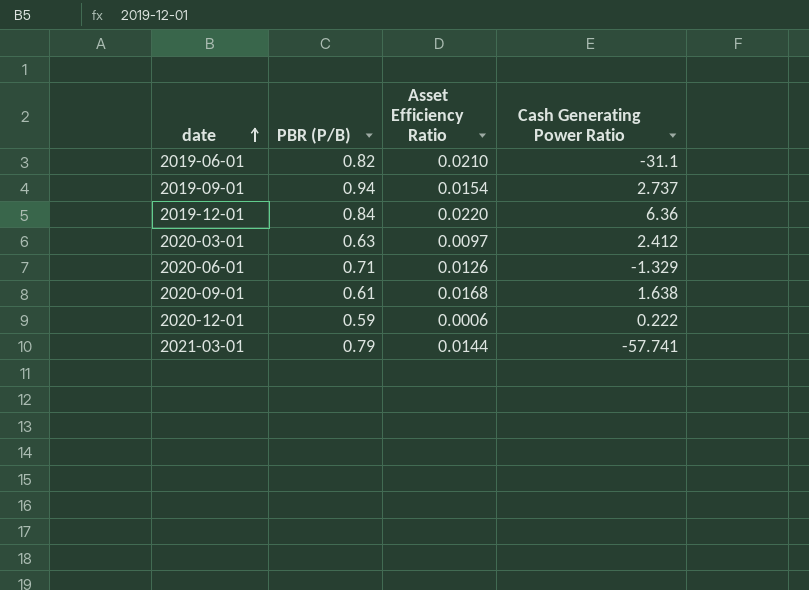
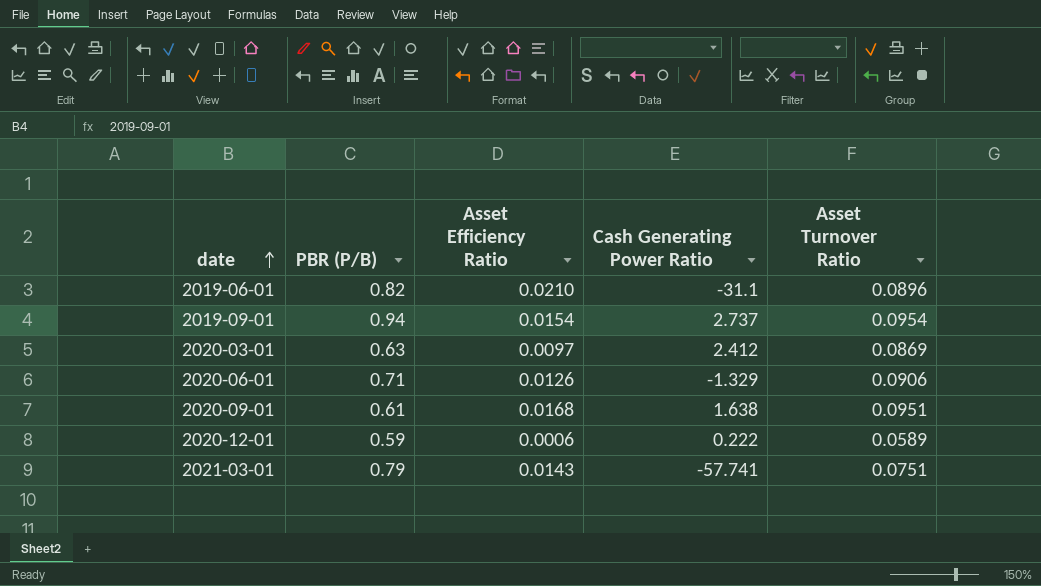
column Asset Turnover Ratio | position: none -> 5
row 2019-12-01: 0.84 | 0.0220 | 6.36 -> none
2021-03-01 | Asset Efficiency Ratio: 0.0144 -> 0.0143

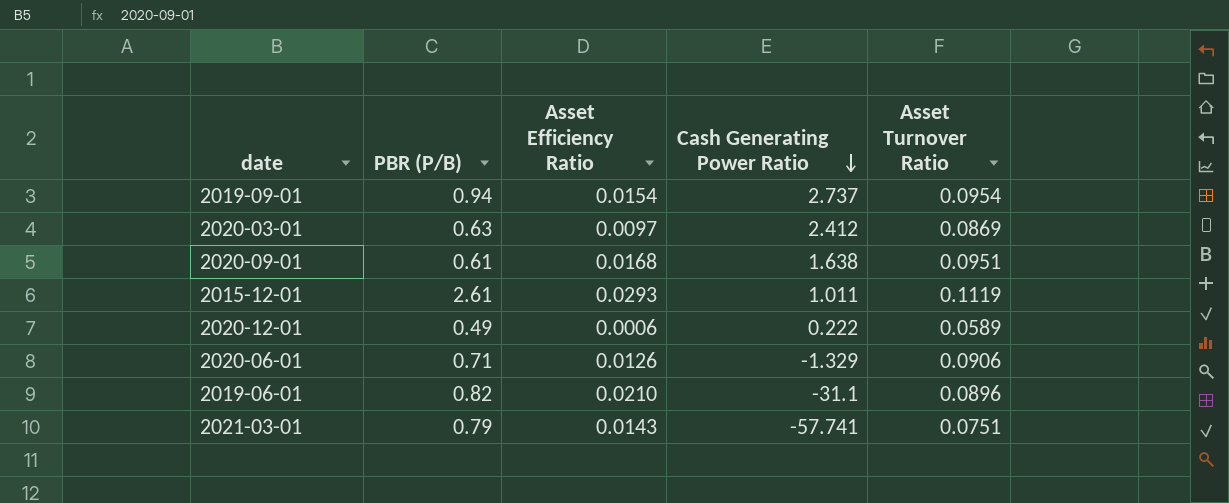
row order: date ascending -> Cash Generating Power Ratio descending
row 2015-12-01: none -> 2.61 | 0.0293 | 1.011 | 0.1119
2020-12-01 | PBR (P/B): 0.59 -> 0.49

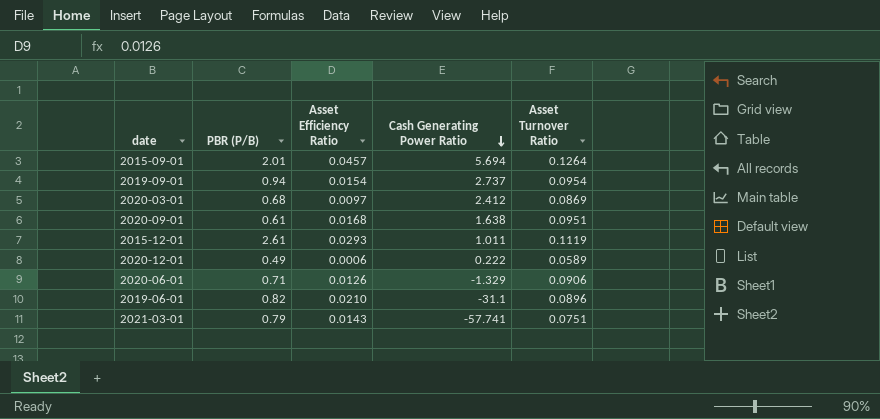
row 2015-09-01: none -> 2.01 | 0.0457 | 5.694 | 0.1264
2020-03-01 | PBR (P/B): 0.63 -> 0.68

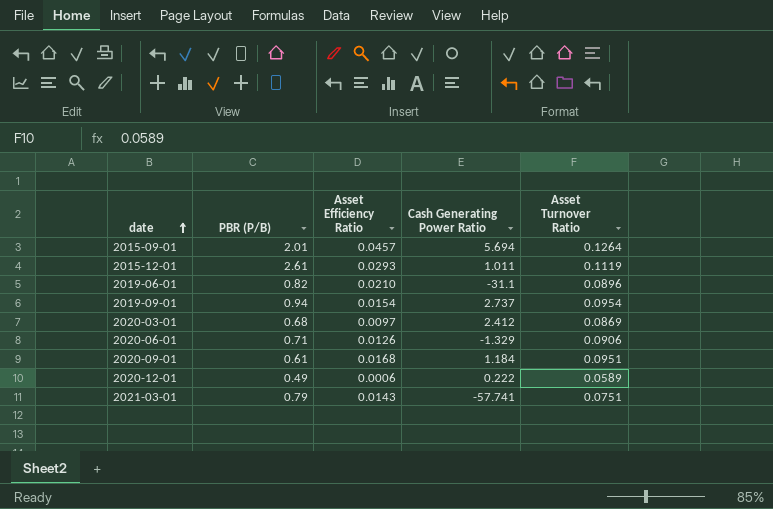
row order: Cash Generating Power Ratio descending -> date ascending
2020-09-01 | Cash Generating Power Ratio: 1.638 -> 1.184

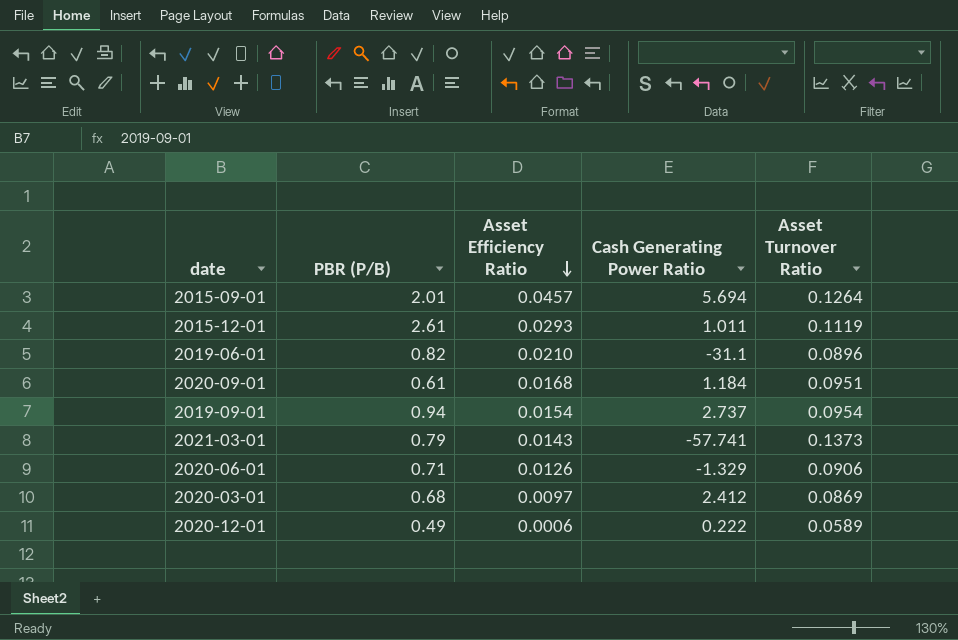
row order: date ascending -> Asset Efficiency Ratio descending
2021-03-01 | Asset Turnover Ratio: 0.0751 -> 0.1373

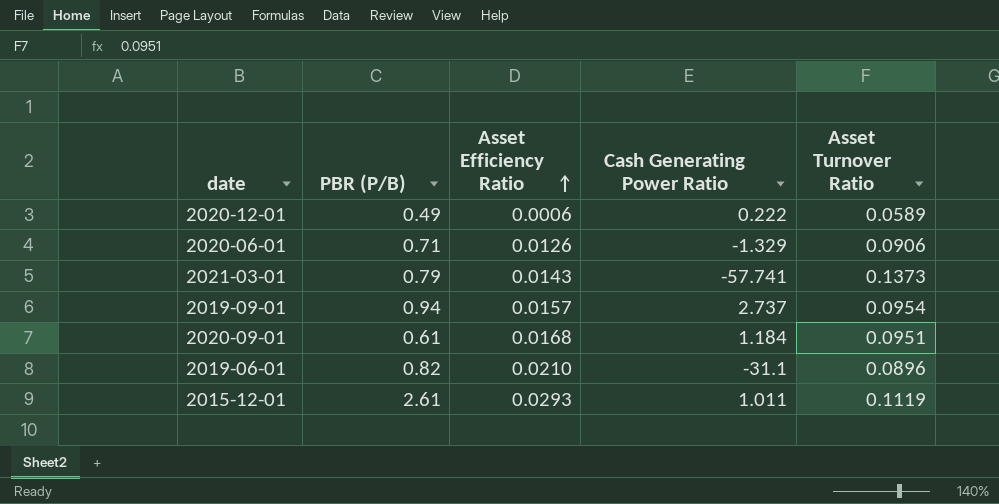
row order: Asset Efficiency Ratio descending -> Asset Efficiency Ratio ascending
row 2015-09-01: 2.01 | 0.0457 | 5.694 | 0.1264 -> none
row 2020-03-01: 0.68 | 0.0097 | 2.412 | 0.0869 -> none
2019-09-01 | Asset Efficiency Ratio: 0.0154 -> 0.0157

